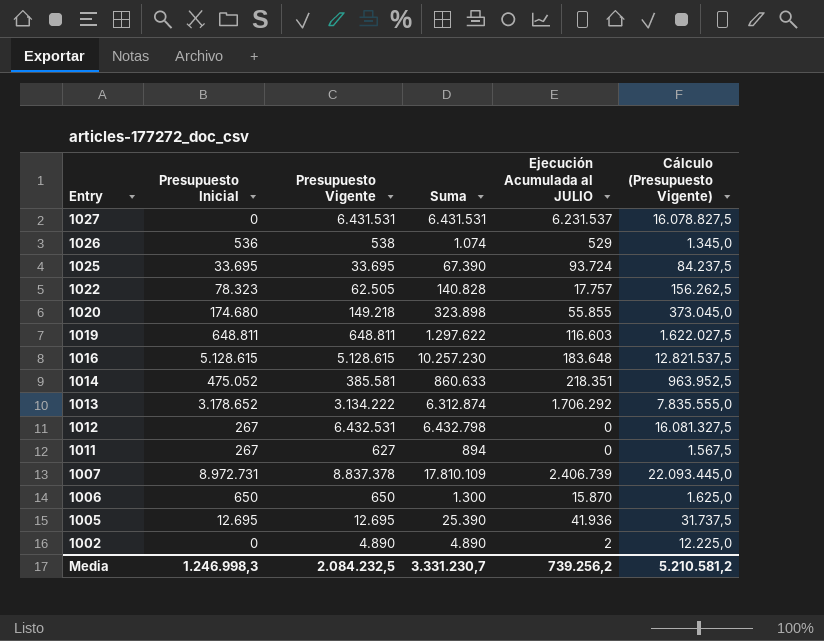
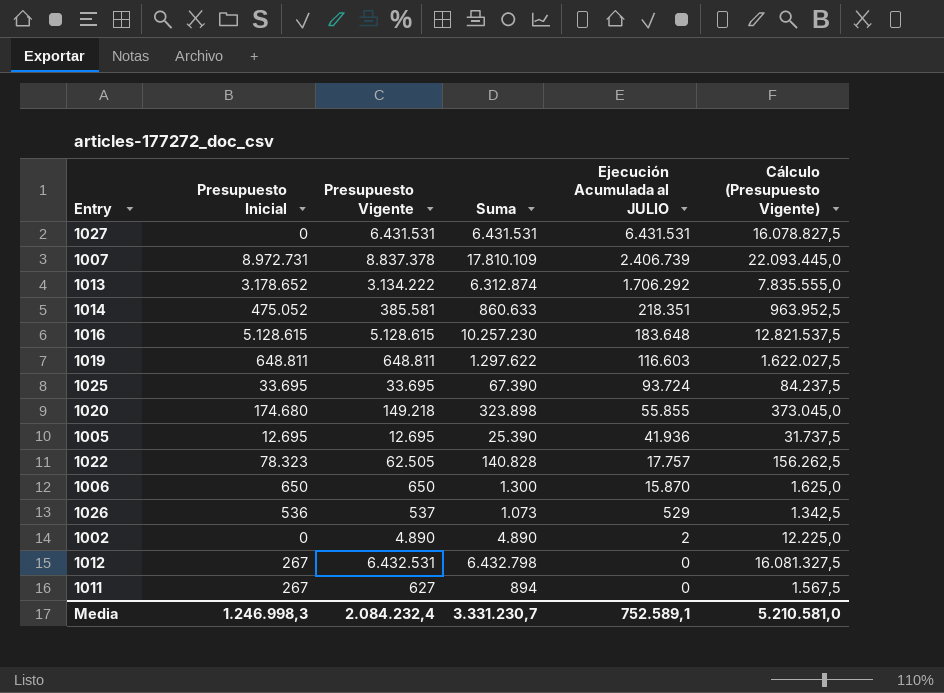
row order: Entry descending -> Ejecución Acumulada al JULIO descending
1027 | Ejecución Acumulada al JULIO: 6.231.537 -> 6.431.531
1026 | Presupuesto Vigente: 538 -> 537
1026 | Suma: 1.074 -> 1.073
1026 | Cálculo (Presupuesto Vigente): 1.345,0 -> 1.342,5
Media | Presupuesto Vigente: 2.084.232,5 -> 2.084.232,4
Media | Ejecución Acumulada al JULIO: 739.256,2 -> 752.589,1
Media | Cálculo (Presupuesto Vigente): 5.210.581,2 -> 5.210.581,0

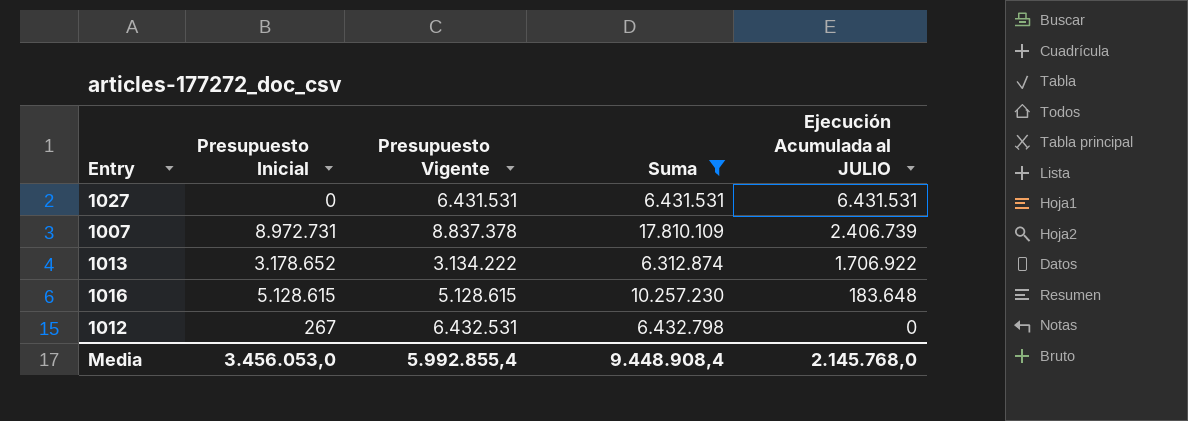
filter: none -> Suma >= 6.312.874
column Cálculo (Presupuesto Vigente) | formula: [Presupuesto Vigente] * 2,5 -> none
1013 | Ejecución Acumulada al JULIO: 1.706.292 -> 1.706.922
Media | Presupuesto Inicial: 1.246.998,3 -> 3.456.053,0
Media | Presupuesto Vigente: 2.084.232,4 -> 5.992.855,4
Media | Suma: 3.331.230,7 -> 9.448.908,4
Media | Ejecución Acumulada al JULIO: 752.589,1 -> 2.145.768,0

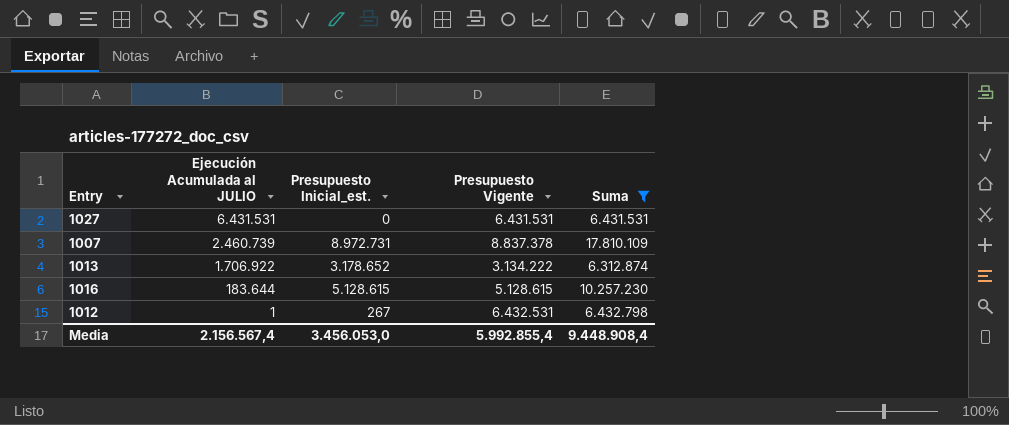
column Ejecución Acumulada al JULIO | position: 5 -> 2
column name: Presupuesto Inicial -> Presupuesto Inicial_est.
1007 | Ejecución Acumulada al JULIO: 2.406.739 -> 2.460.739
1016 | Ejecución Acumulada al JULIO: 183.648 -> 183.644
1012 | Ejecución Acumulada al JULIO: 0 -> 1
Media | Ejecución Acumulada al JULIO: 2.145.768,0 -> 2.156.567,4

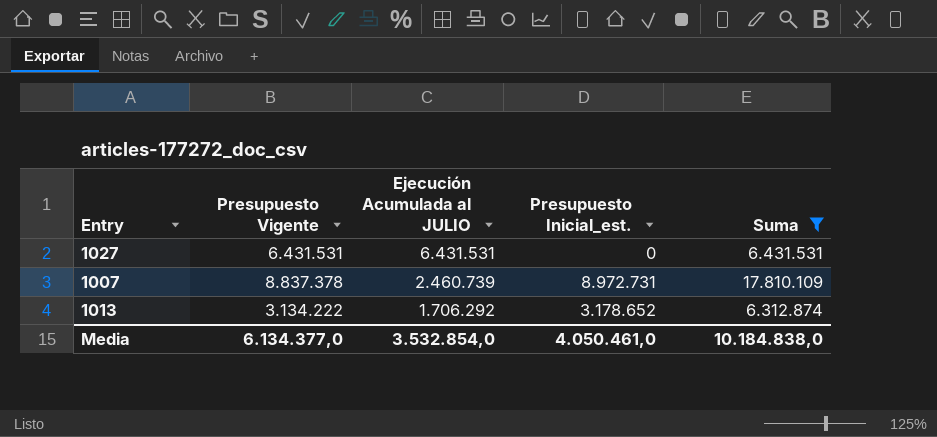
column Presupuesto Vigente | position: 4 -> 2
row 1016: 183.644 | 5.128.615 | 5.128.615 | 10.257.230 -> none
row 1012: 1 | 267 | 6.432.531 | 6.432.798 -> none
1013 | Ejecución Acumulada al JULIO: 1.706.922 -> 1.706.292
Media | Presupuesto Vigente: 5.992.855,4 -> 6.134.377,0
Media | Ejecución Acumulada al JULIO: 2.156.567,4 -> 3.532.854,0
Media | Presupuesto Inicial_est.: 3.456.053,0 -> 4.050.461,0
Media | Suma: 9.448.908,4 -> 10.184.838,0

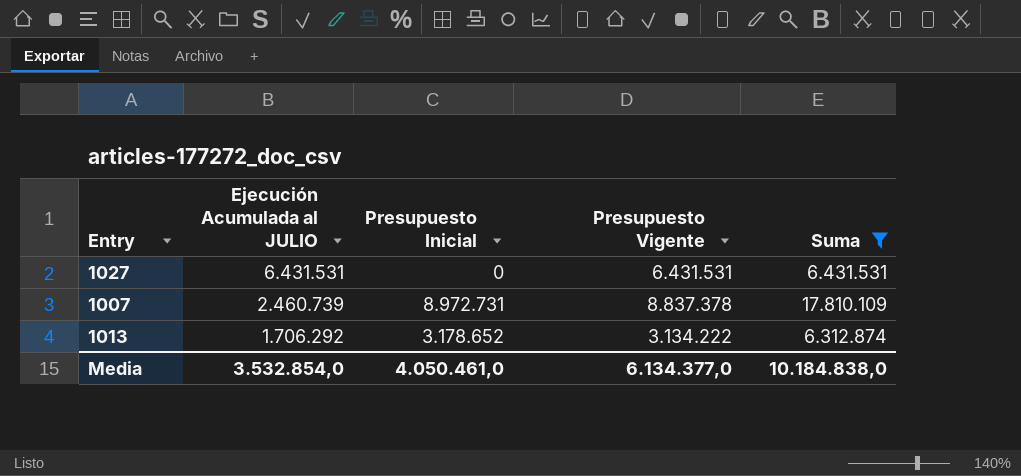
column name: Presupuesto Inicial_est. -> Presupuesto Inicial
column Presupuesto Vigente | position: 2 -> 4

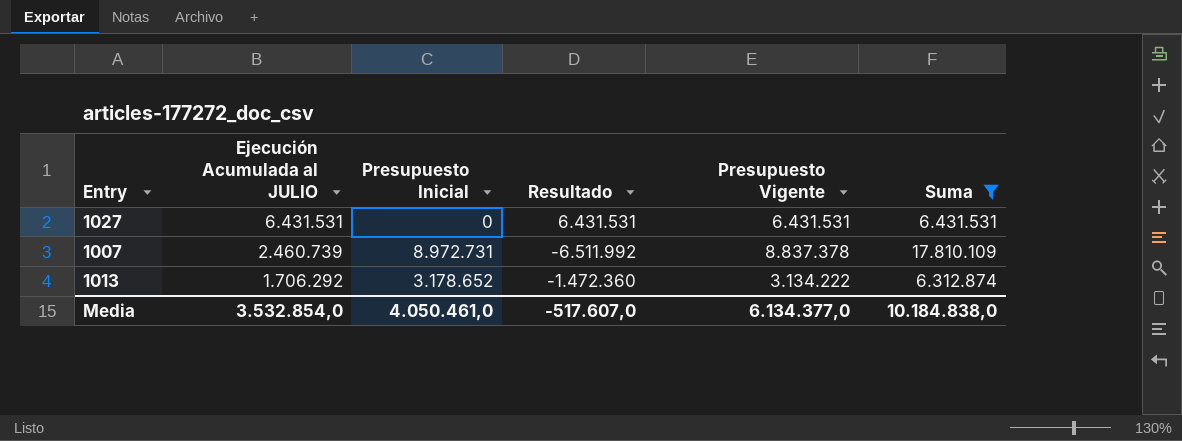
column Resultado | formula: none -> [Ejecución Acumulada al JULIO] - [Presupuesto Inicial]

